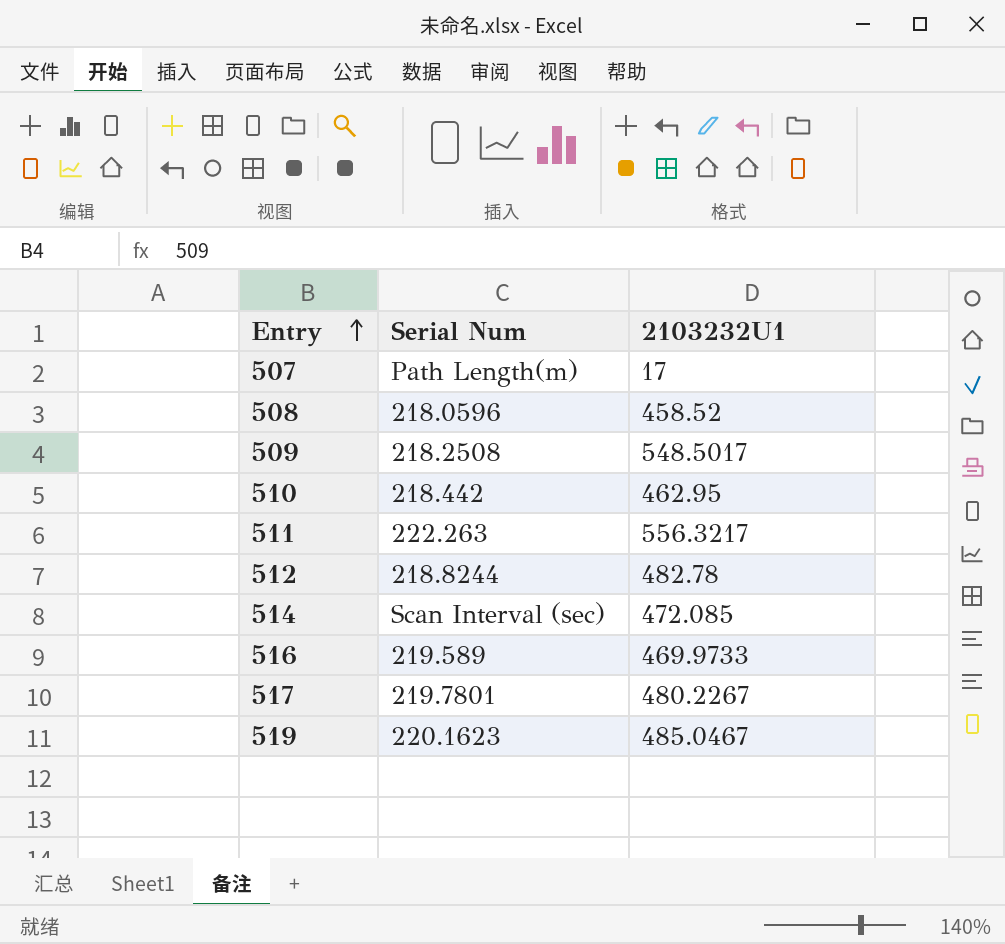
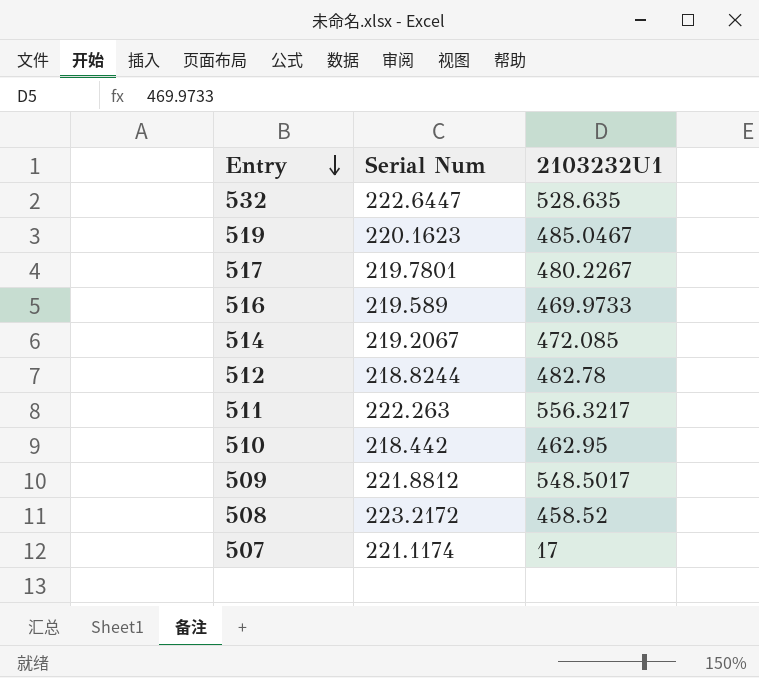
row order: Entry ascending -> Entry descending
row 532: none -> 222.6447 | 528.635
514 | Serial Num: Scan Interval (sec) -> 219.2067
509 | Serial Num: 218.2508 -> 221.8812
508 | Serial Num: 218.0596 -> 223.2172
507 | Serial Num: Path Length(m) -> 221.1174

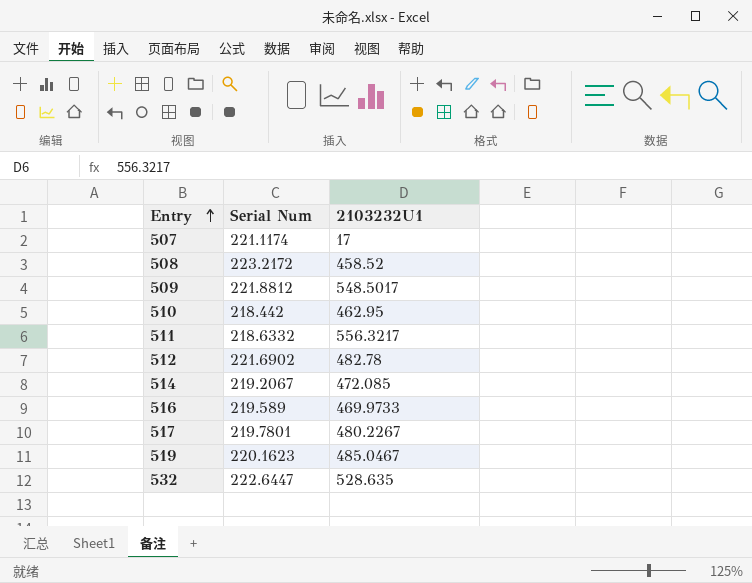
row order: Entry descending -> Entry ascending
511 | Serial Num: 222.263 -> 218.6332
512 | Serial Num: 218.8244 -> 221.6902

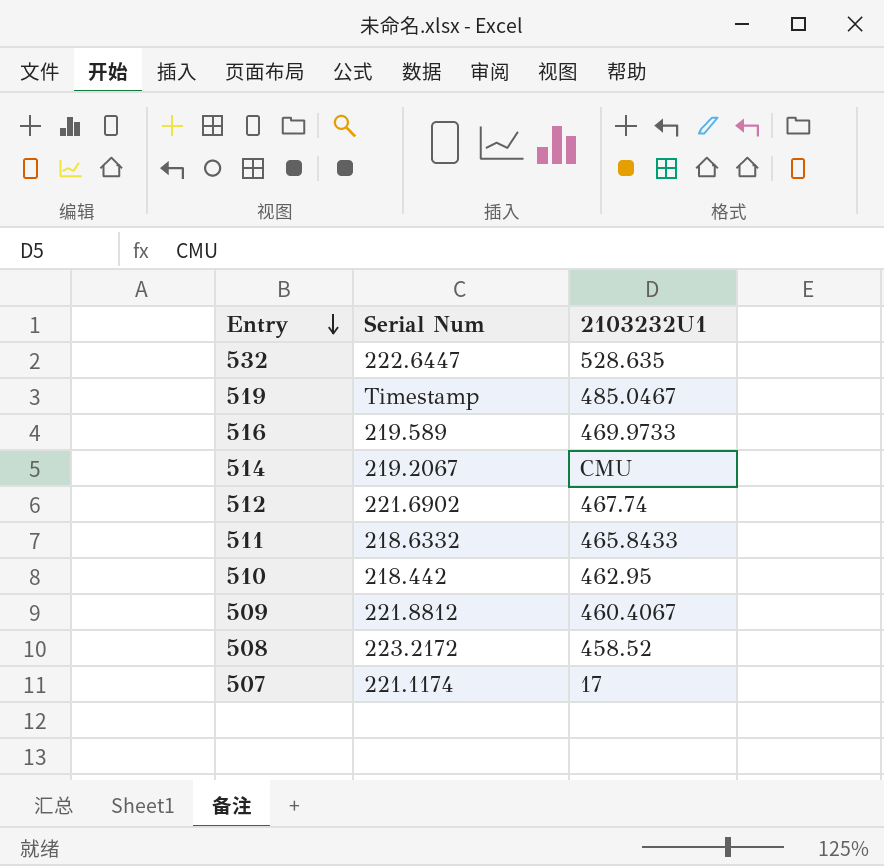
row order: Entry ascending -> Entry descending
row 517: 219.7801 | 480.2267 -> none
519 | Serial Num: 220.1623 -> Timestamp
514 | 2103232U1: 472.085 -> CMU
512 | 2103232U1: 482.78 -> 467.74
511 | 2103232U1: 556.3217 -> 465.8433
509 | 2103232U1: 548.5017 -> 460.4067

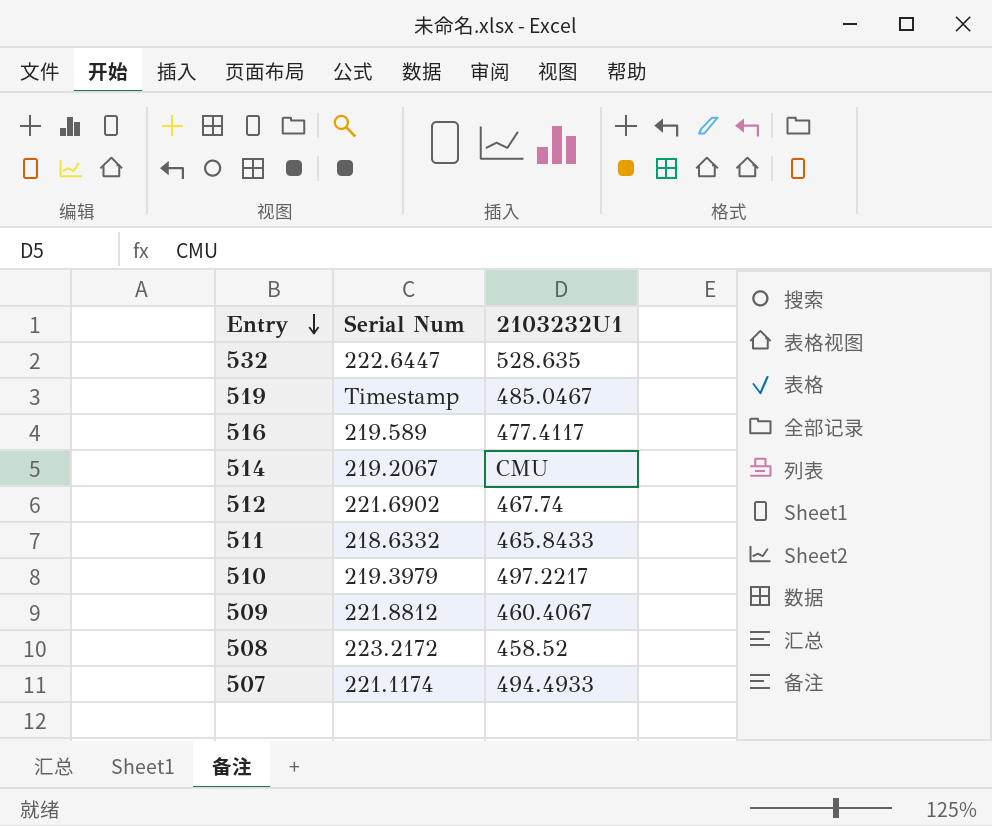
516 | 2103232U1: 469.9733 -> 477.4117
510 | Serial Num: 218.442 -> 219.3979
510 | 2103232U1: 462.95 -> 497.2217
507 | 2103232U1: 17 -> 494.4933

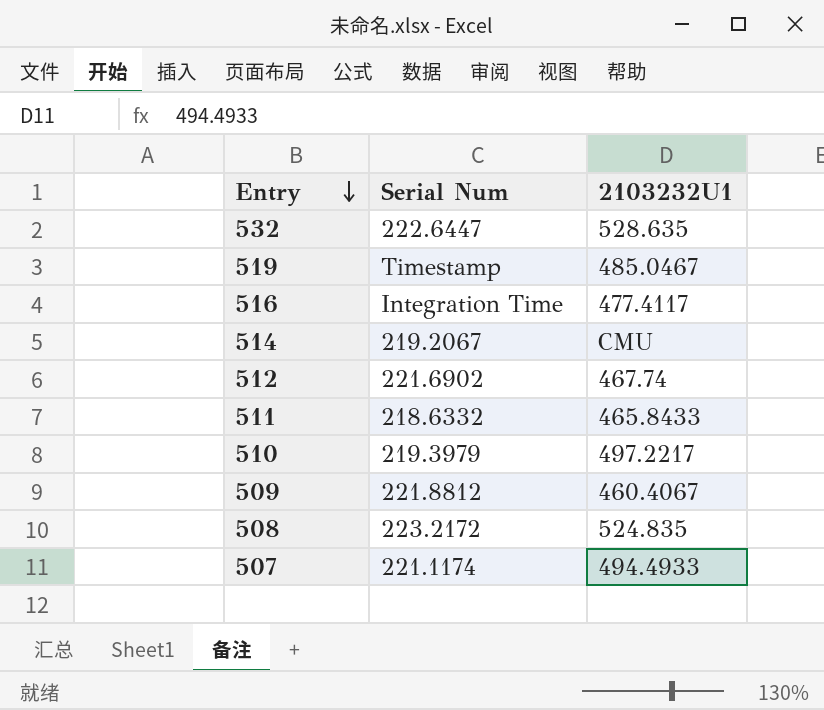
516 | Serial Num: 219.589 -> Integration Time
508 | 2103232U1: 458.52 -> 524.835

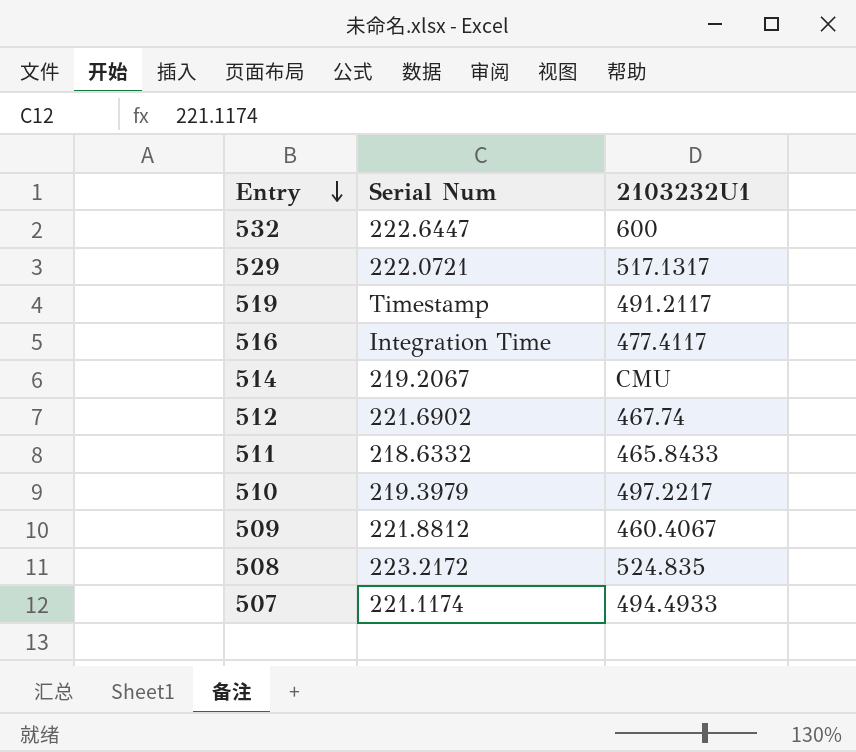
532 | 2103232U1: 528.635 -> 600
row 529: none -> 222.0721 | 517.1317
519 | 2103232U1: 485.0467 -> 491.2117

